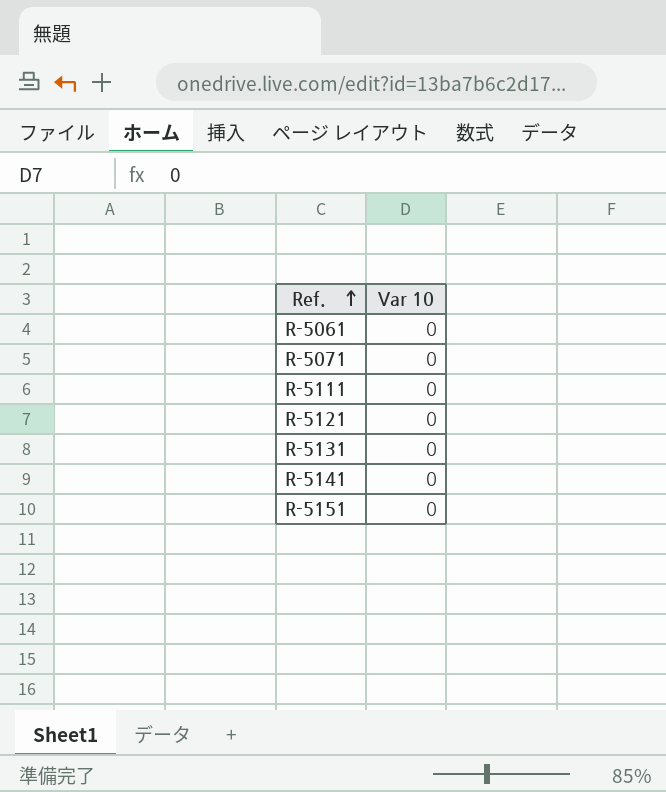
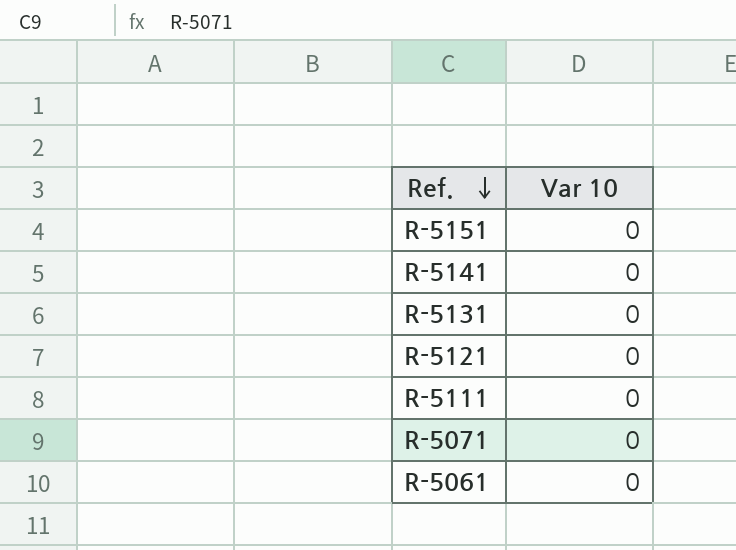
row order: Ref. ascending -> Ref. descending

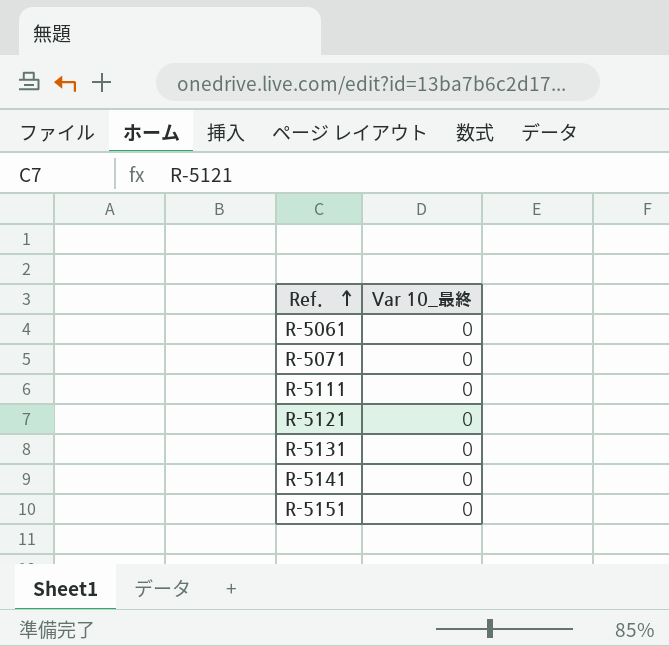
row order: Ref. descending -> Ref. ascending
column name: Var 10 -> Var 10_最終

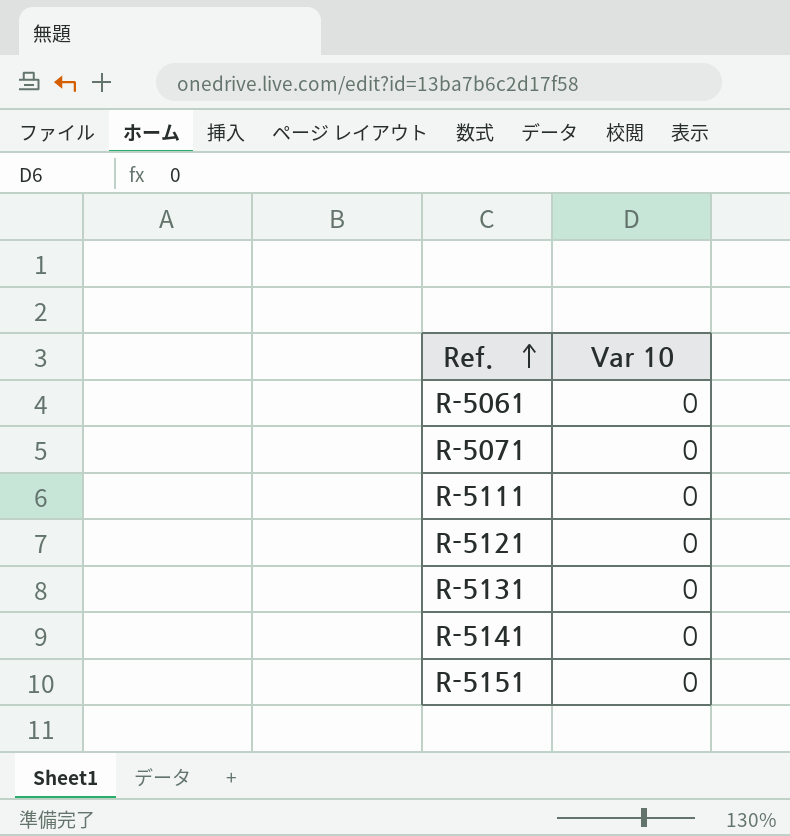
column name: Var 10_最終 -> Var 10

